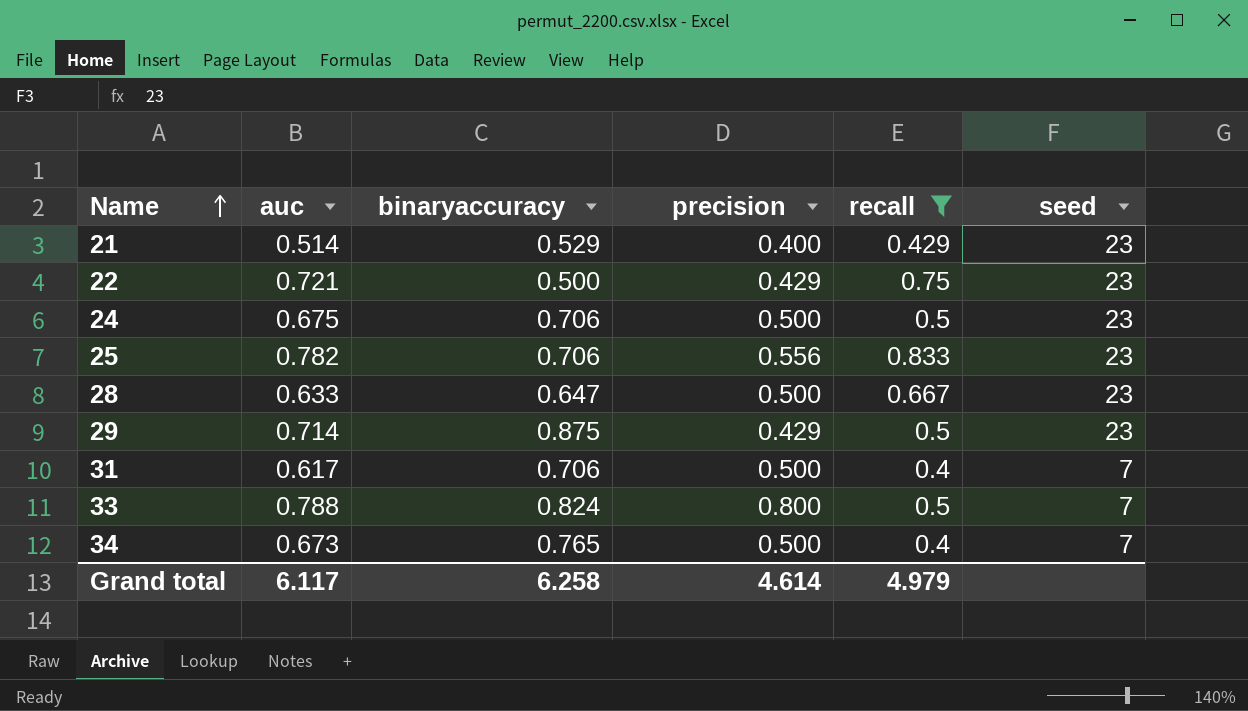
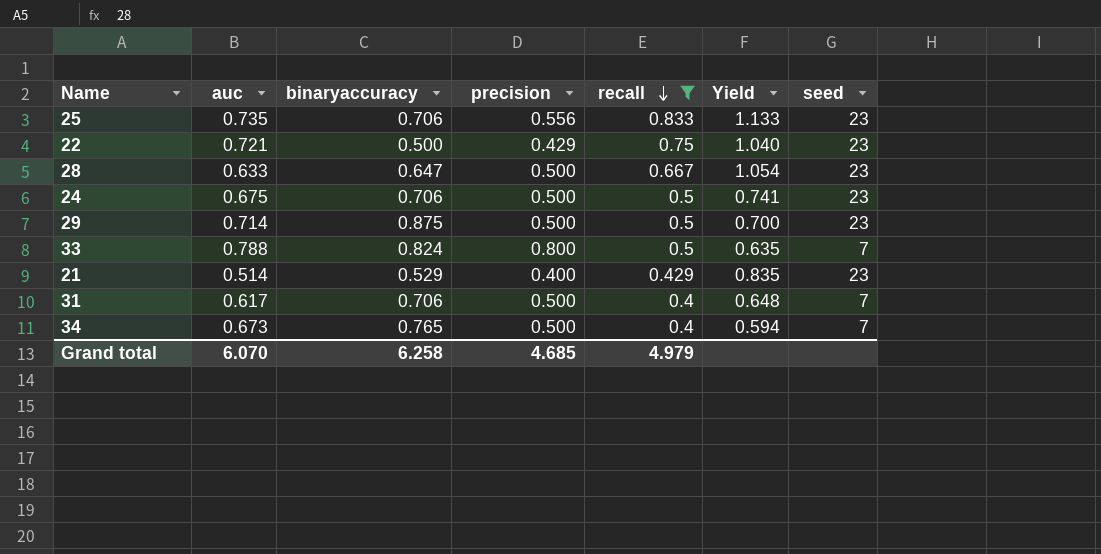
row order: Name ascending -> recall descending
column Yield | formula: none -> [recall] / [auc]
25 | auc: 0.782 -> 0.735
29 | precision: 0.429 -> 0.500
Grand total | auc: 6.117 -> 6.070
Grand total | precision: 4.614 -> 4.685

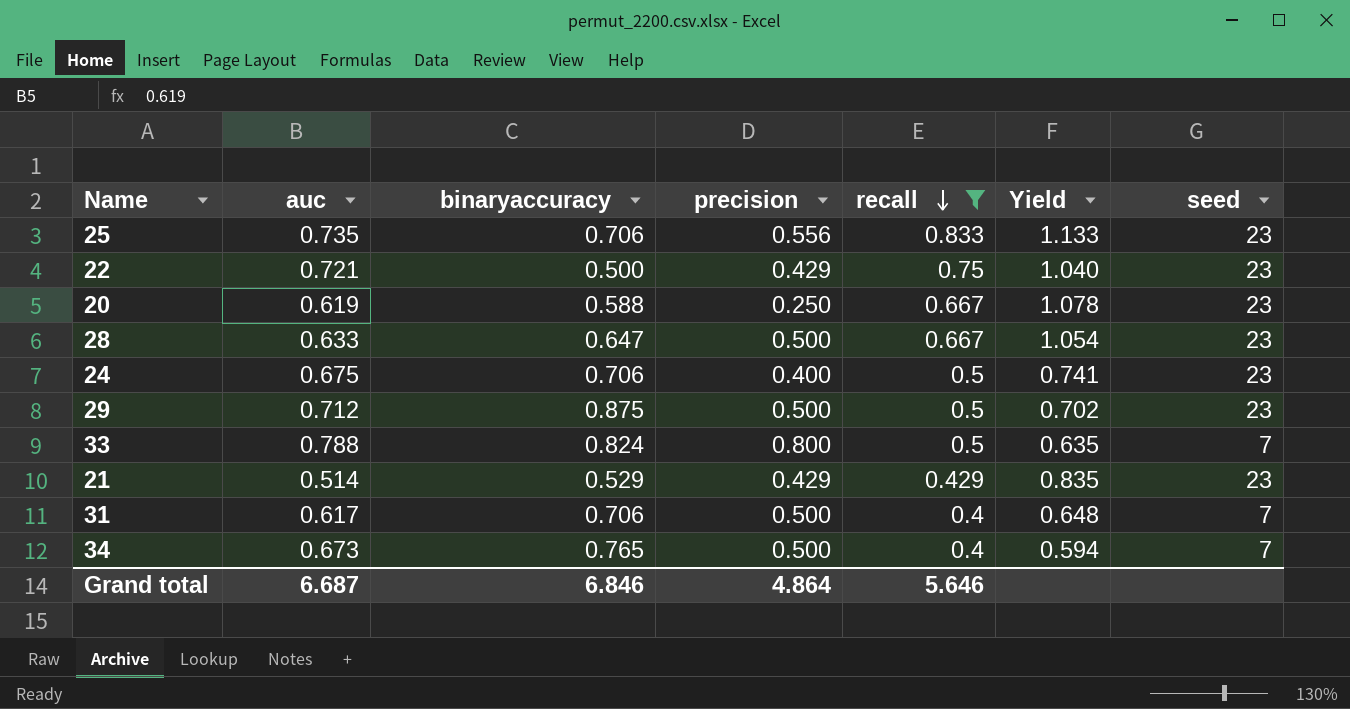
row 20: none -> 0.619 | 0.588 | 0.250 | 0.667 | 1.078 | 23
24 | precision: 0.500 -> 0.400
29 | auc: 0.714 -> 0.712
29 | Yield: 0.700 -> 0.702
21 | precision: 0.400 -> 0.429
Grand total | auc: 6.070 -> 6.687
Grand total | binaryaccuracy: 6.258 -> 6.846
Grand total | precision: 4.685 -> 4.864
Grand total | recall: 4.979 -> 5.646

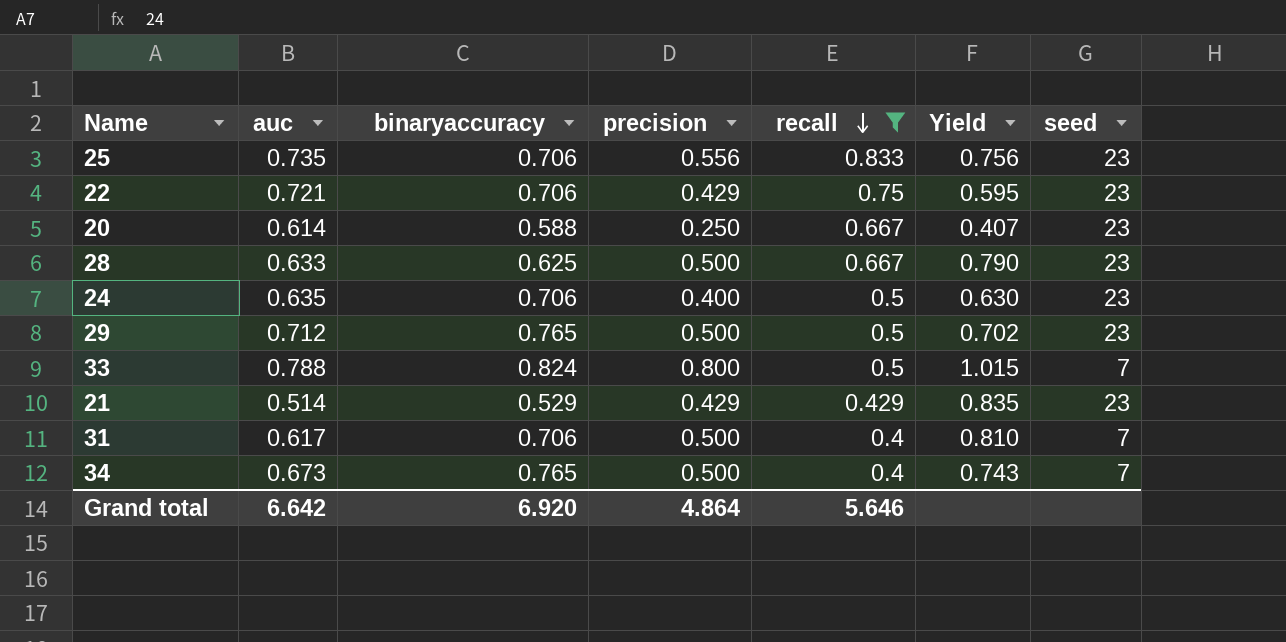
column Yield | formula: [recall] / [auc] -> [precision] / [auc]
22 | binaryaccuracy: 0.500 -> 0.706
20 | auc: 0.619 -> 0.614
28 | binaryaccuracy: 0.647 -> 0.625
24 | auc: 0.675 -> 0.635
29 | binaryaccuracy: 0.875 -> 0.765
Grand total | auc: 6.687 -> 6.642
Grand total | binaryaccuracy: 6.846 -> 6.920

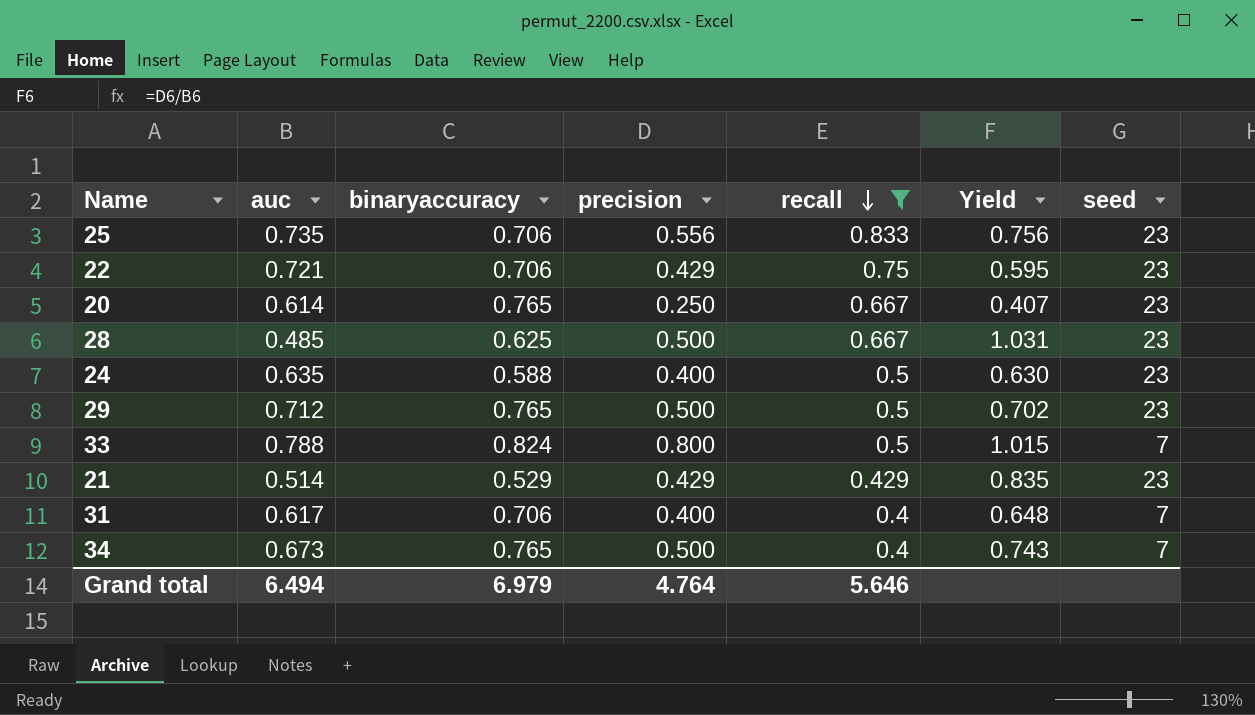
20 | binaryaccuracy: 0.588 -> 0.765
28 | auc: 0.633 -> 0.485
28 | Yield: 0.790 -> 1.031
24 | binaryaccuracy: 0.706 -> 0.588
31 | precision: 0.500 -> 0.400
31 | Yield: 0.810 -> 0.648
Grand total | auc: 6.642 -> 6.494
Grand total | binaryaccuracy: 6.920 -> 6.979
Grand total | precision: 4.864 -> 4.764

